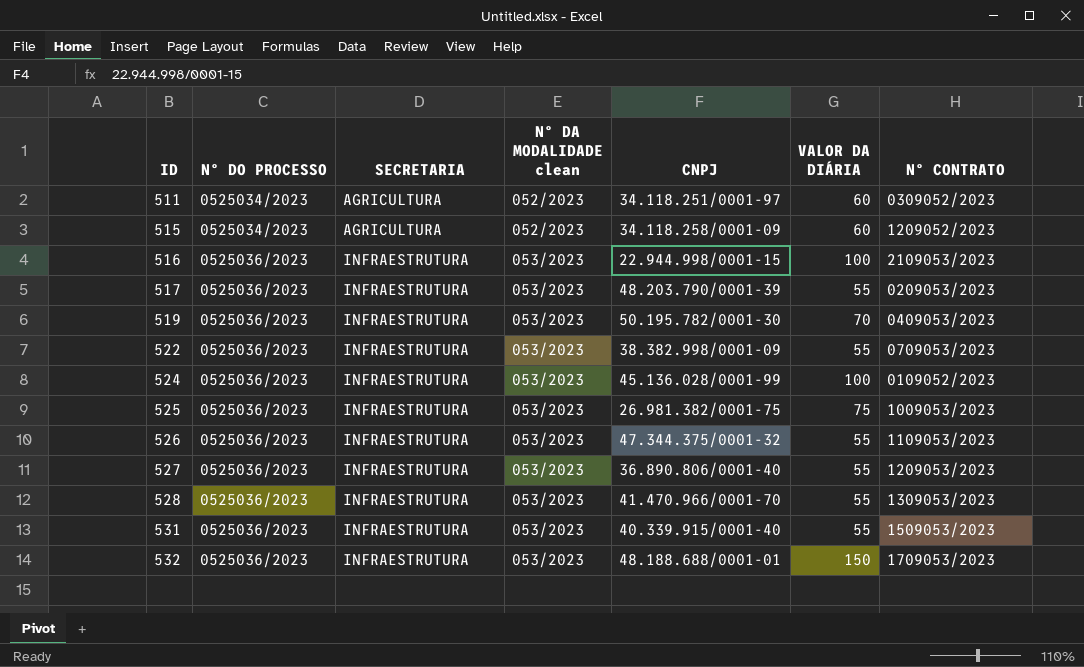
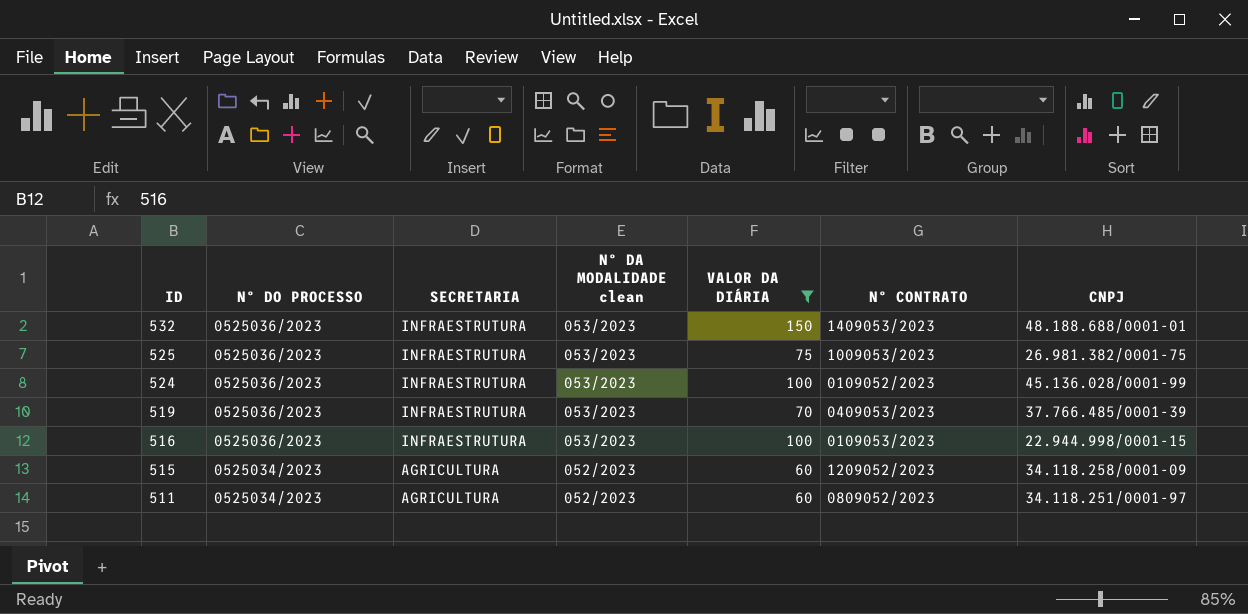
filter: none -> VALOR DA DIÁRIA != 55
row order: ID ascending -> ID descending
column CNPJ | position: 5 -> 7
532 | Nº CONTRATO: 1709053/2023 -> 1409053/2023
519 | CNPJ: 50.195.782/0001-30 -> 37.766.485/0001-39
516 | Nº CONTRATO: 2109053/2023 -> 0109053/2023
511 | Nº CONTRATO: 0309052/2023 -> 0809052/2023

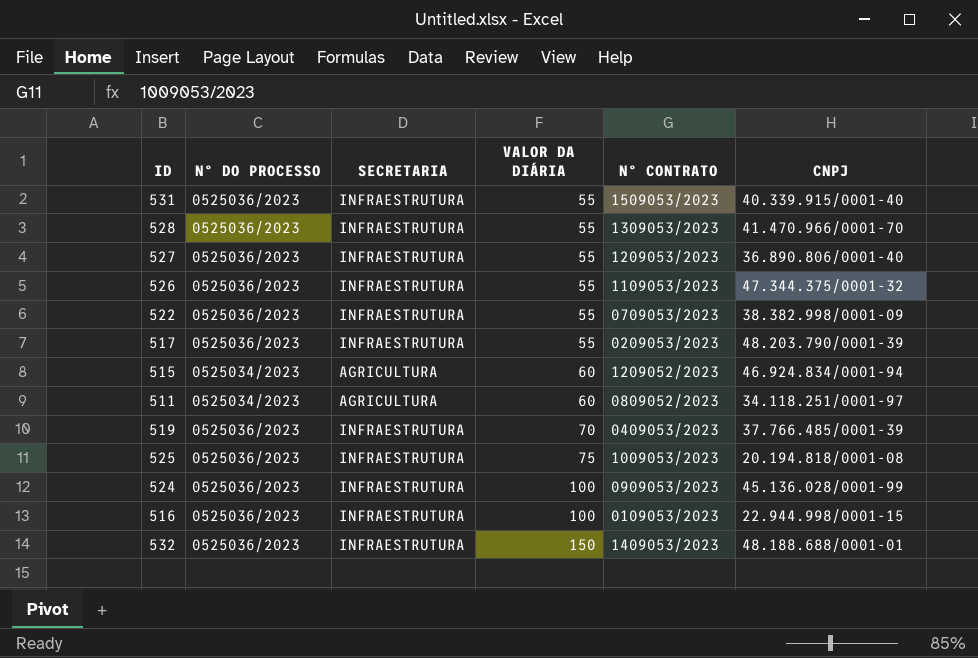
filter: VALOR DA DIÁRIA != 55 -> none
row order: ID descending -> VALOR DA DIÁRIA ascending
column Nº DA MODALIDADE clean | position: 4 -> none
515 | CNPJ: 34.118.258/0001-09 -> 46.924.834/0001-94
525 | CNPJ: 26.981.382/0001-75 -> 20.194.818/0001-08
524 | Nº CONTRATO: 0109052/2023 -> 0909053/2023

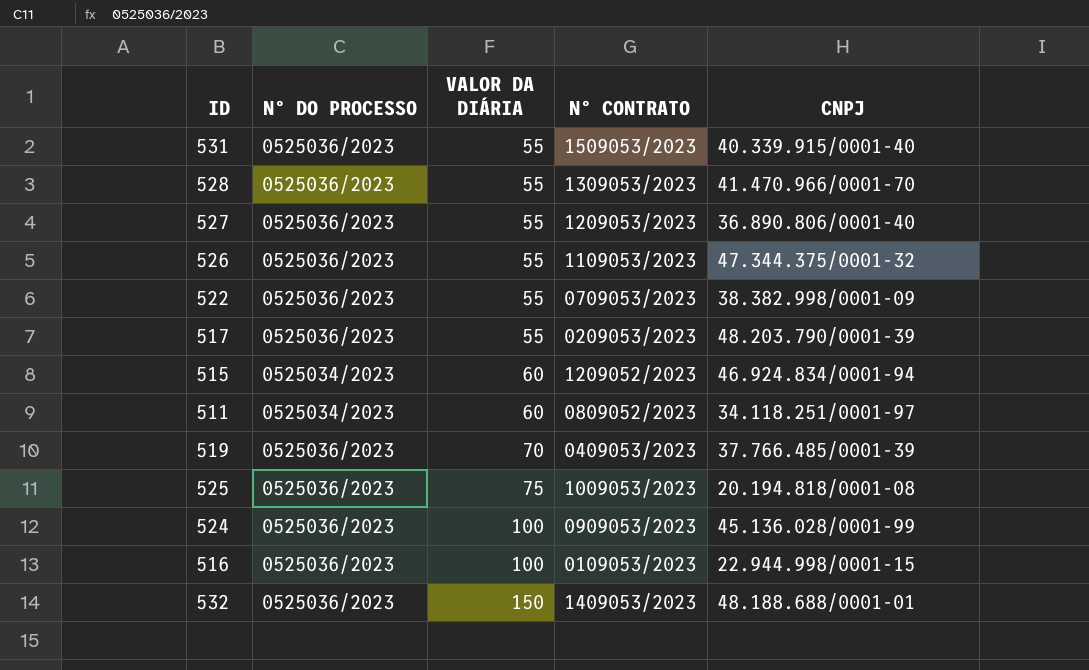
column SECRETARIA | position: 3 -> none

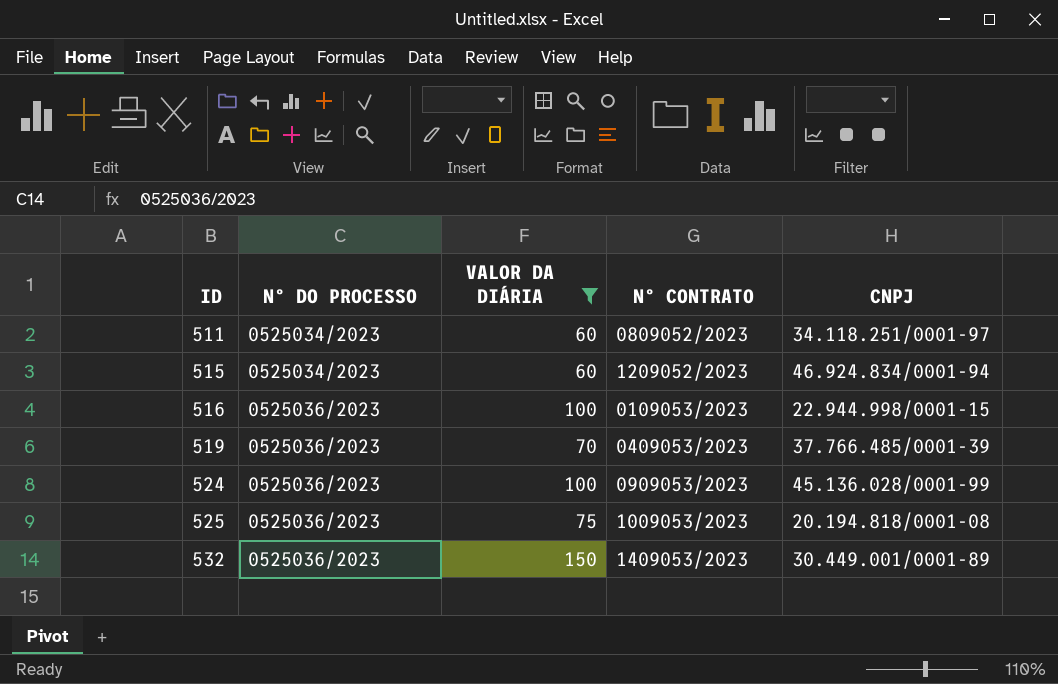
filter: none -> VALOR DA DIÁRIA != 55
row order: VALOR DA DIÁRIA ascending -> ID ascending
532 | CNPJ: 48.188.688/0001-01 -> 30.449.001/0001-89

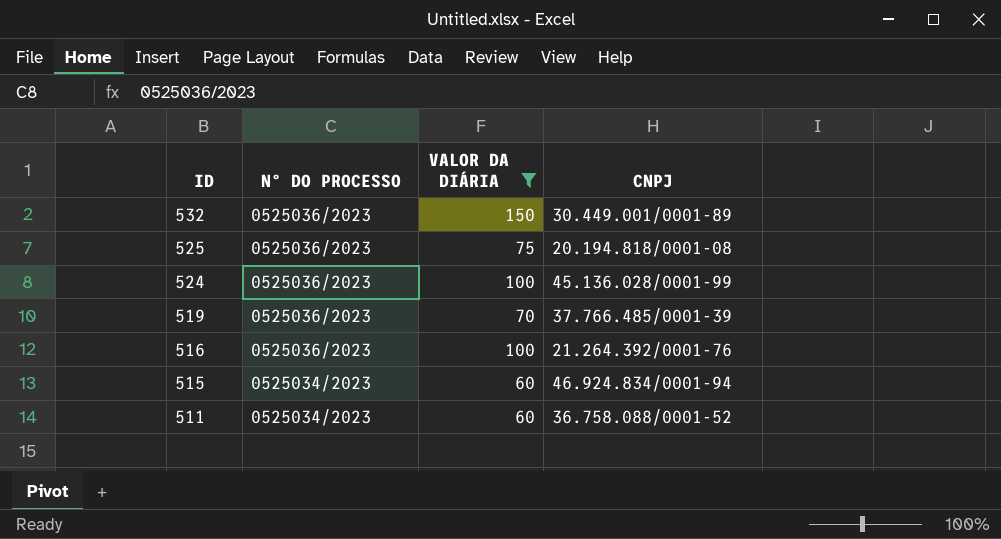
row order: ID ascending -> ID descending
column Nº CONTRATO | position: 4 -> none
516 | CNPJ: 22.944.998/0001-15 -> 21.264.392/0001-76
511 | CNPJ: 34.118.251/0001-97 -> 36.758.088/0001-52

